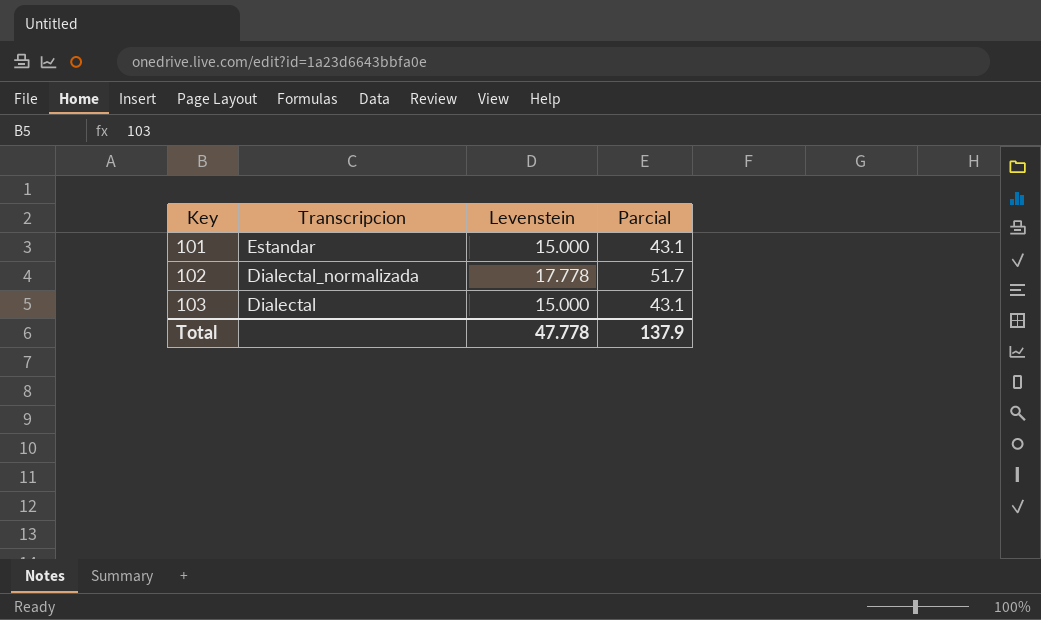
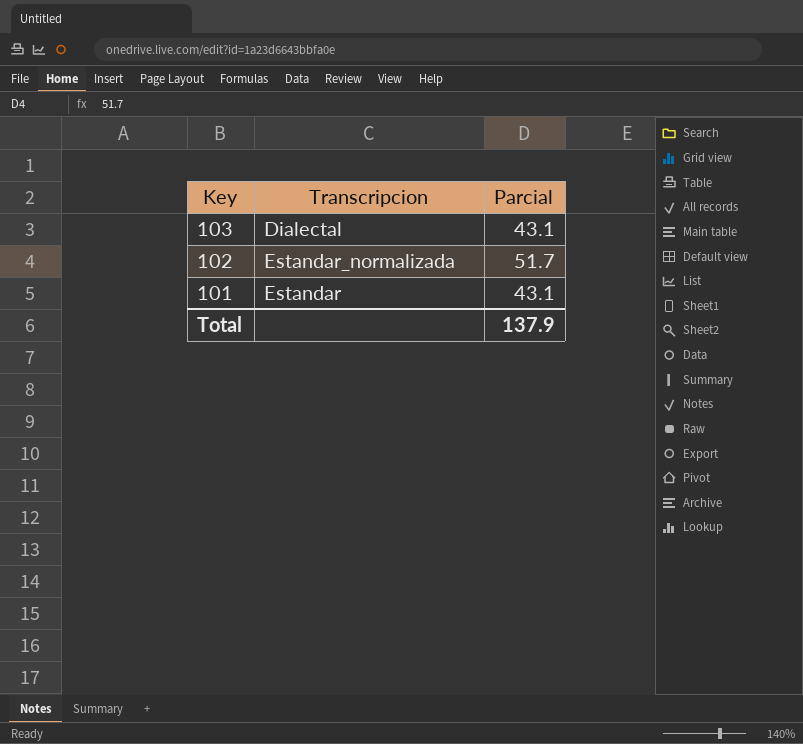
row order: Key ascending -> Key descending
column Levenstein | position: 3 -> none
102 | Transcripcion: Dialectal_normalizada -> Estandar_normalizada

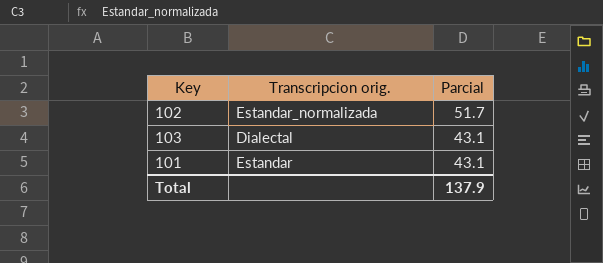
row order: Key descending -> Parcial descending
column name: Transcripcion -> Transcripcion orig.

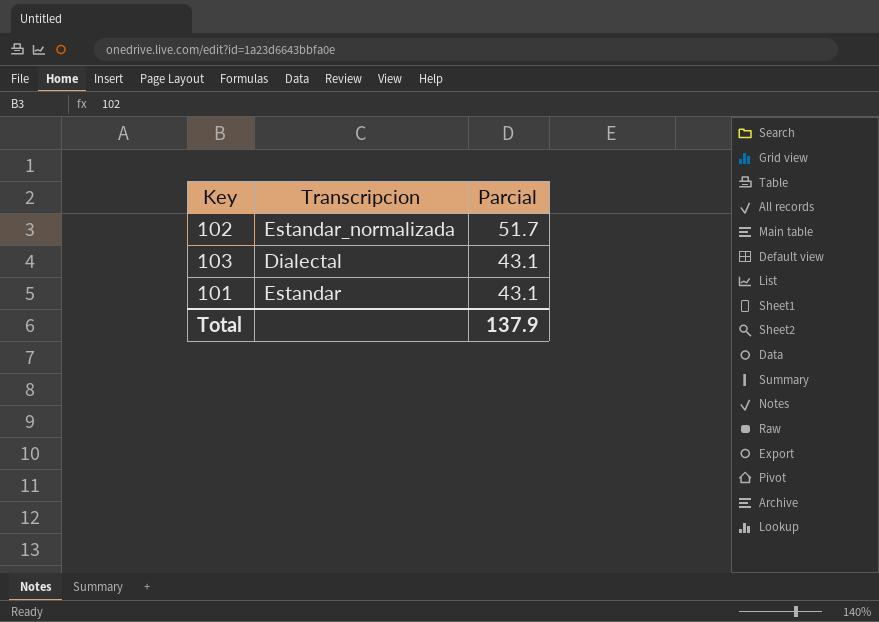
column name: Transcripcion orig. -> Transcripcion

